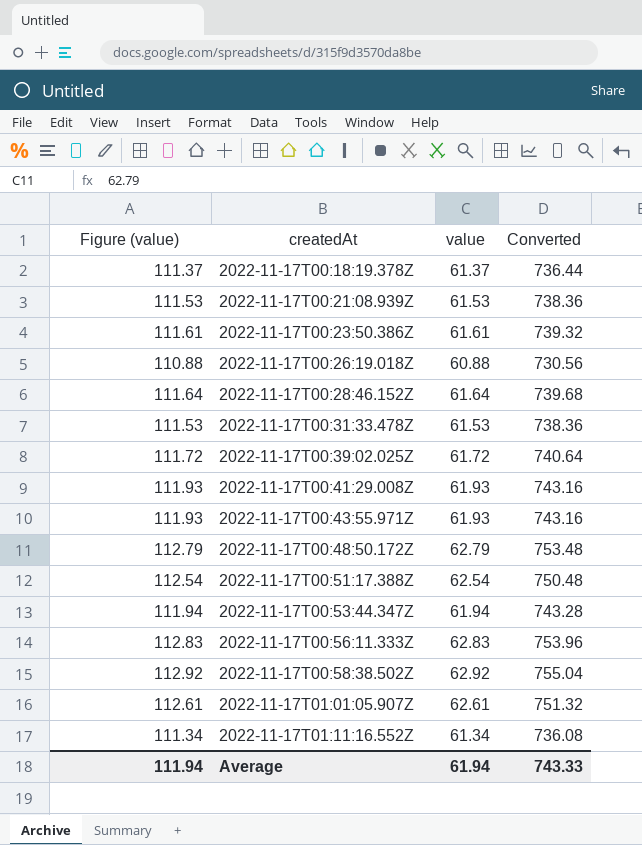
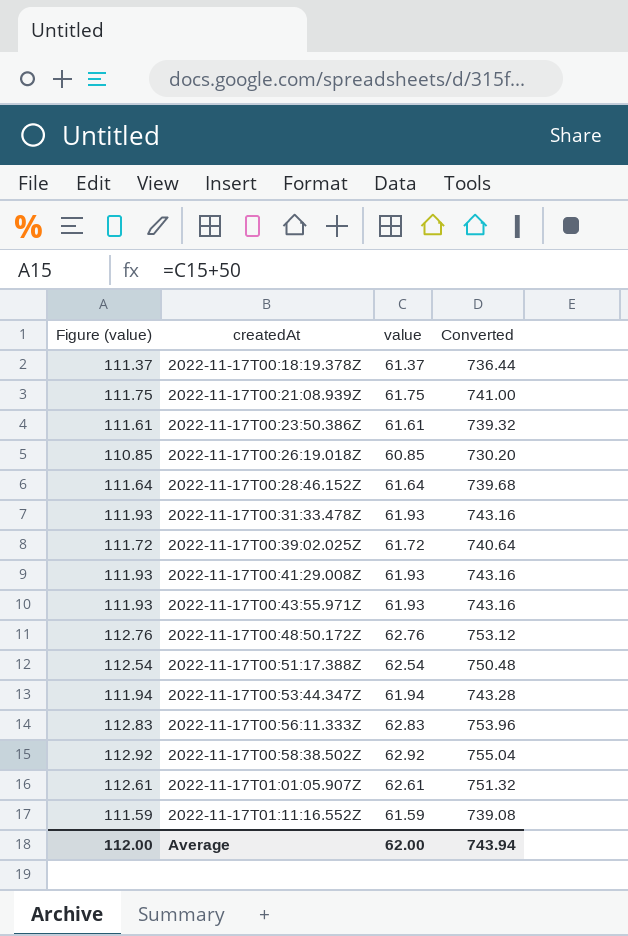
2022-11-17T00:21:08.939Z | Figure (value): 111.53 -> 111.75
2022-11-17T00:21:08.939Z | value: 61.53 -> 61.75
2022-11-17T00:21:08.939Z | Converted: 738.36 -> 741.00
2022-11-17T00:26:19.018Z | Figure (value): 110.88 -> 110.85
2022-11-17T00:26:19.018Z | value: 60.88 -> 60.85
2022-11-17T00:26:19.018Z | Converted: 730.56 -> 730.20
2022-11-17T00:31:33.478Z | Figure (value): 111.53 -> 111.93
2022-11-17T00:31:33.478Z | value: 61.53 -> 61.93
2022-11-17T00:31:33.478Z | Converted: 738.36 -> 743.16
2022-11-17T00:48:50.172Z | Figure (value): 112.79 -> 112.76
2022-11-17T00:48:50.172Z | value: 62.79 -> 62.76
2022-11-17T00:48:50.172Z | Converted: 753.48 -> 753.12
2022-11-17T01:11:16.552Z | Figure (value): 111.34 -> 111.59
2022-11-17T01:11:16.552Z | value: 61.34 -> 61.59
2022-11-17T01:11:16.552Z | Converted: 736.08 -> 739.08
Average | Figure (value): 111.94 -> 112.00
Average | value: 61.94 -> 62.00
Average | Converted: 743.33 -> 743.94

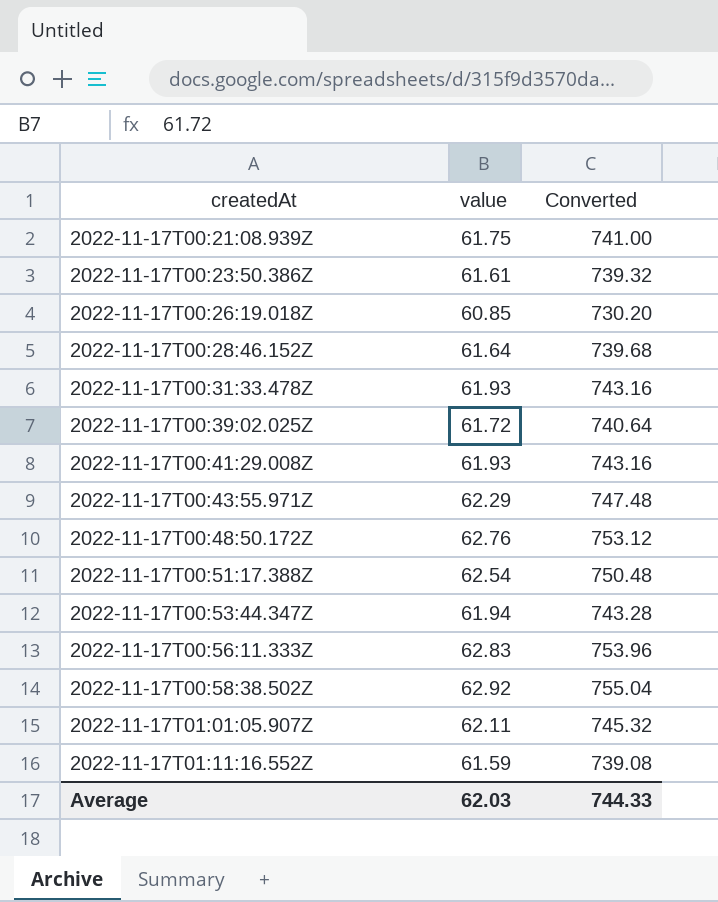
column Figure (value) | formula: [value] + 50 -> none
row 2022-11-17T00:18:19.378Z: 111.37 | 61.37 | 736.44 -> none
2022-11-17T00:43:55.971Z | value: 61.93 -> 62.29
2022-11-17T00:43:55.971Z | Converted: 743.16 -> 747.48
2022-11-17T01:01:05.907Z | value: 62.61 -> 62.11
2022-11-17T01:01:05.907Z | Converted: 751.32 -> 745.32
Average | value: 62.00 -> 62.03
Average | Converted: 743.94 -> 744.33

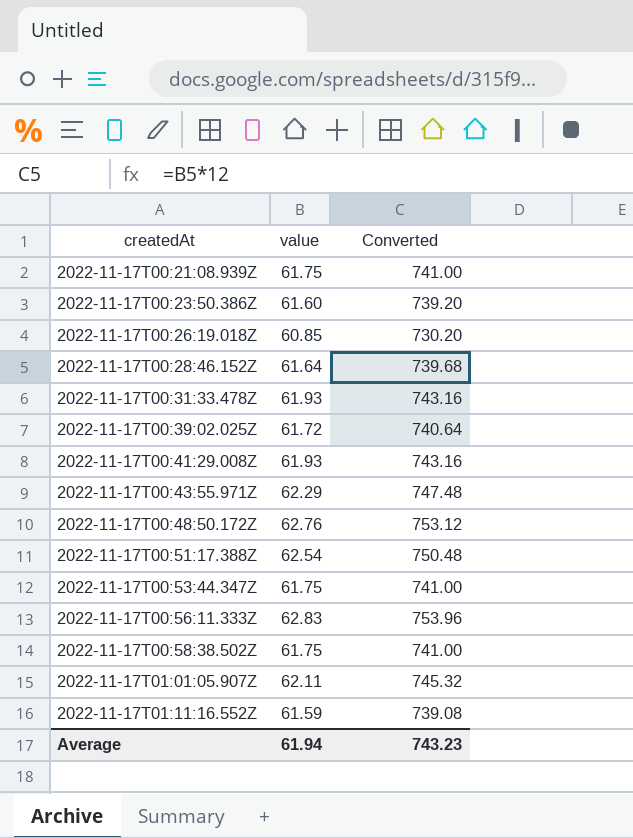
2022-11-17T00:23:50.386Z | value: 61.61 -> 61.60
2022-11-17T00:23:50.386Z | Converted: 739.32 -> 739.20
2022-11-17T00:53:44.347Z | value: 61.94 -> 61.75
2022-11-17T00:53:44.347Z | Converted: 743.28 -> 741.00
2022-11-17T00:58:38.502Z | value: 62.92 -> 61.75
2022-11-17T00:58:38.502Z | Converted: 755.04 -> 741.00
Average | value: 62.03 -> 61.94
Average | Converted: 744.33 -> 743.23

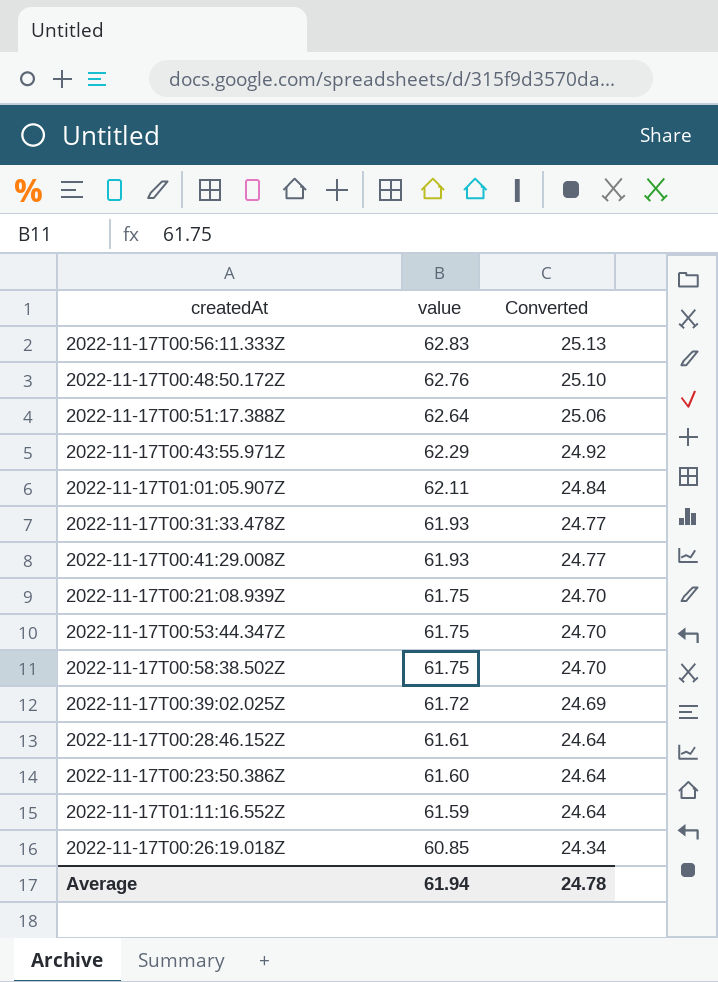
row order: createdAt ascending -> value descending
column Converted | formula: [value] * 12 -> [value] * 0.4
2022-11-17T00:51:17.388Z | value: 62.54 -> 62.64
2022-11-17T00:28:46.152Z | value: 61.64 -> 61.61
Average | Converted: 743.23 -> 24.78

